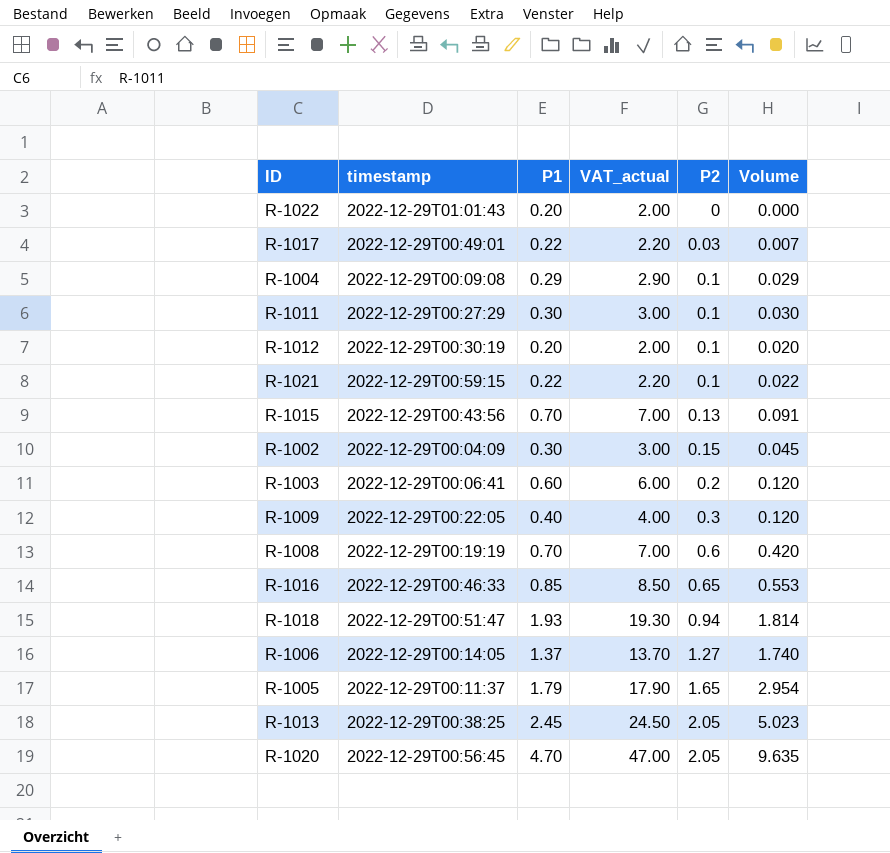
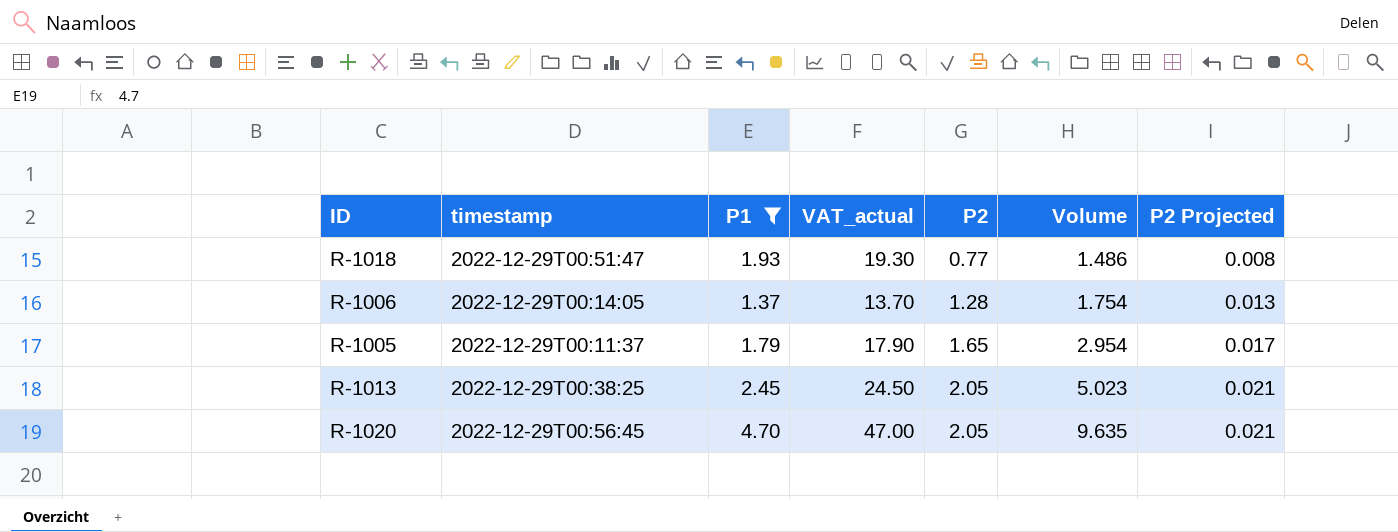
filter: none -> P1 >= 1.37
column P2 Projected | formula: none -> [P2] * 0.01
R-1018 | P2: 0.94 -> 0.77
R-1018 | Volume: 1.814 -> 1.486
R-1006 | P2: 1.27 -> 1.28
R-1006 | Volume: 1.740 -> 1.754

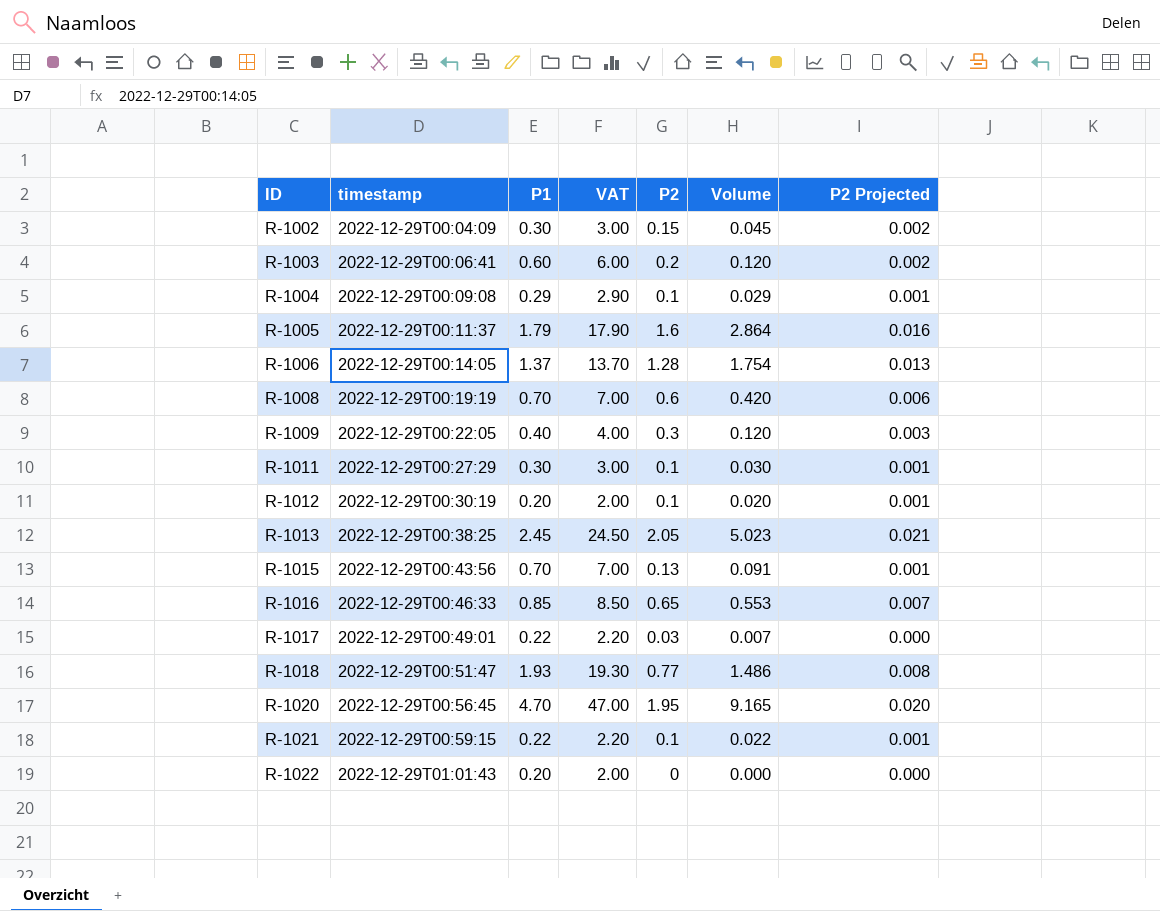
filter: P1 >= 1.37 -> none
row order: P2 ascending -> ID ascending
column name: VAT_actual -> VAT
R-1005 | P2: 1.65 -> 1.6
R-1005 | Volume: 2.954 -> 2.864
R-1005 | P2 Projected: 0.017 -> 0.016
R-1020 | P2: 2.05 -> 1.95
R-1020 | Volume: 9.635 -> 9.165
R-1020 | P2 Projected: 0.021 -> 0.020

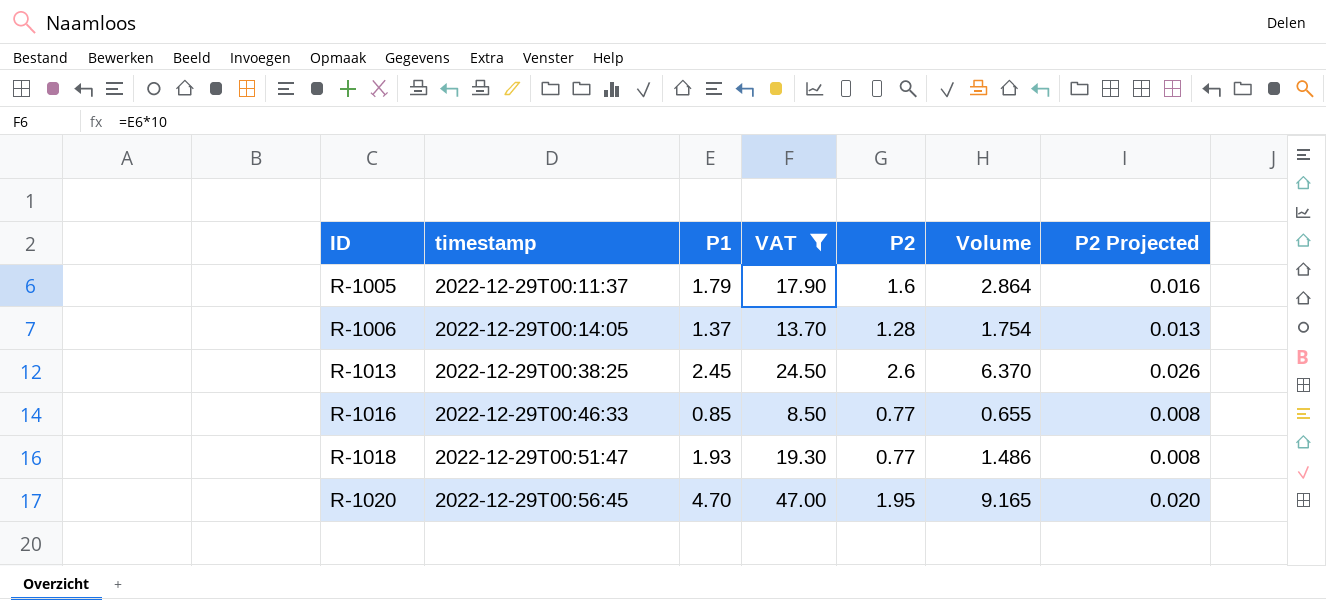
filter: none -> VAT >= 8.50
R-1013 | P2: 2.05 -> 2.6
R-1013 | Volume: 5.023 -> 6.370
R-1013 | P2 Projected: 0.021 -> 0.026
R-1016 | P2: 0.65 -> 0.77
R-1016 | Volume: 0.553 -> 0.655
R-1016 | P2 Projected: 0.007 -> 0.008

